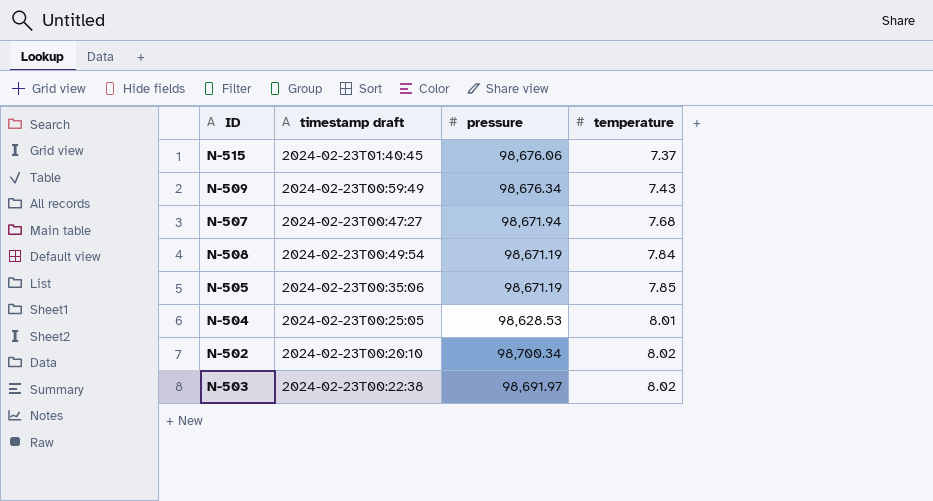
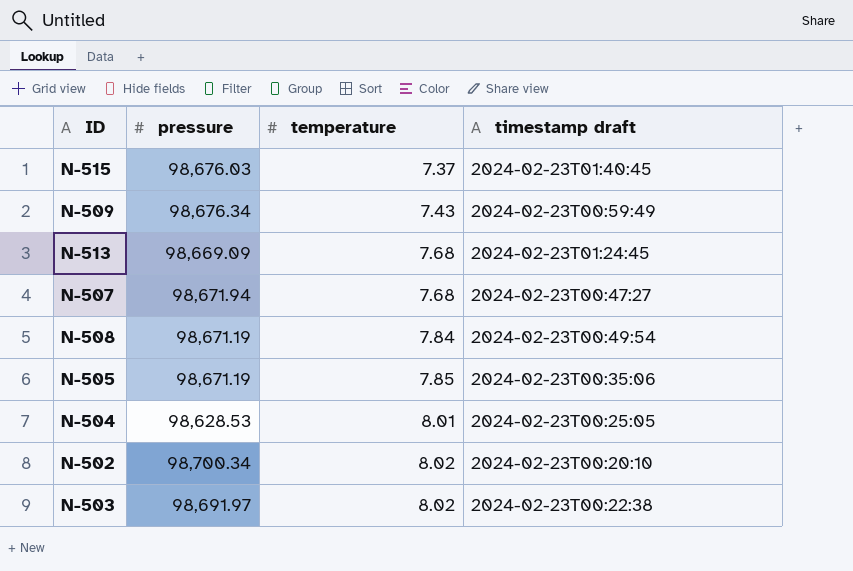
column timestamp draft | position: 2 -> 4
N-515 | pressure: 98,676.06 -> 98,676.03
row N-513: none -> 98,669.09 | 7.68 | 2024-02-23T01:24:45

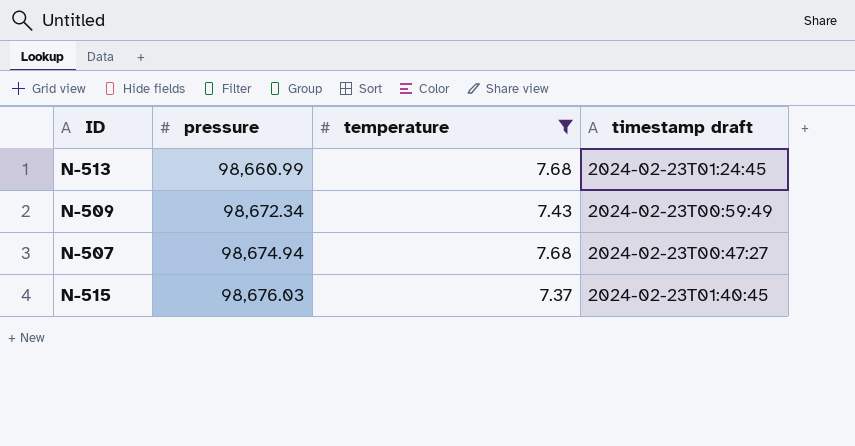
filter: none -> temperature <= 7.68
row order: temperature ascending -> pressure ascending
N-513 | pressure: 98,669.09 -> 98,660.99
N-509 | pressure: 98,676.34 -> 98,672.34
N-507 | pressure: 98,671.94 -> 98,674.94

